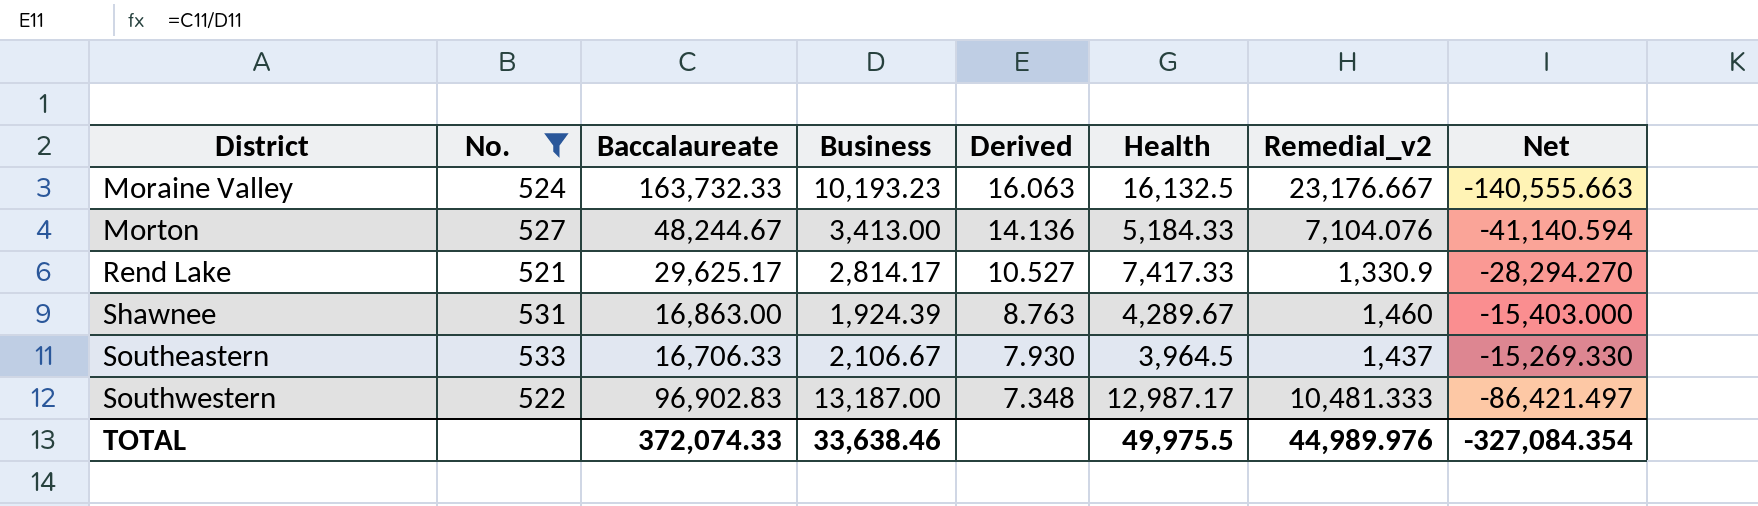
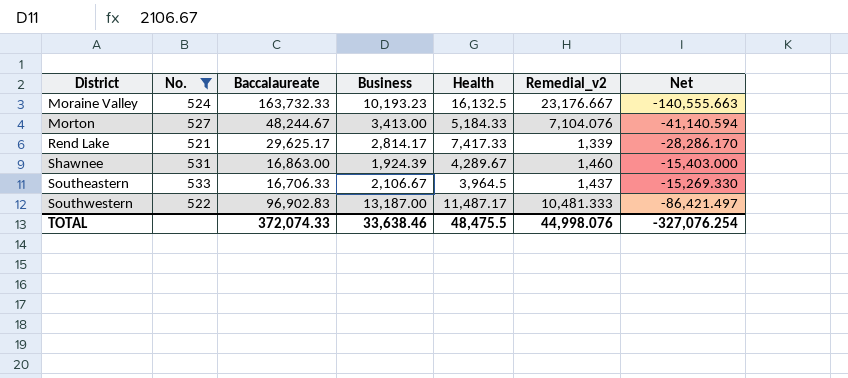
column Derived | formula: [Baccalaureate] / [Business] -> none
Rend Lake | Remedial_v2: 1,330.9 -> 1,339
Rend Lake | Net: -28,294.270 -> -28,286.170
Southwestern | Health: 12,987.17 -> 11,487.17
TOTAL | Health: 49,975.5 -> 48,475.5
TOTAL | Remedial_v2: 44,989.976 -> 44,998.076
TOTAL | Net: -327,084.354 -> -327,076.254

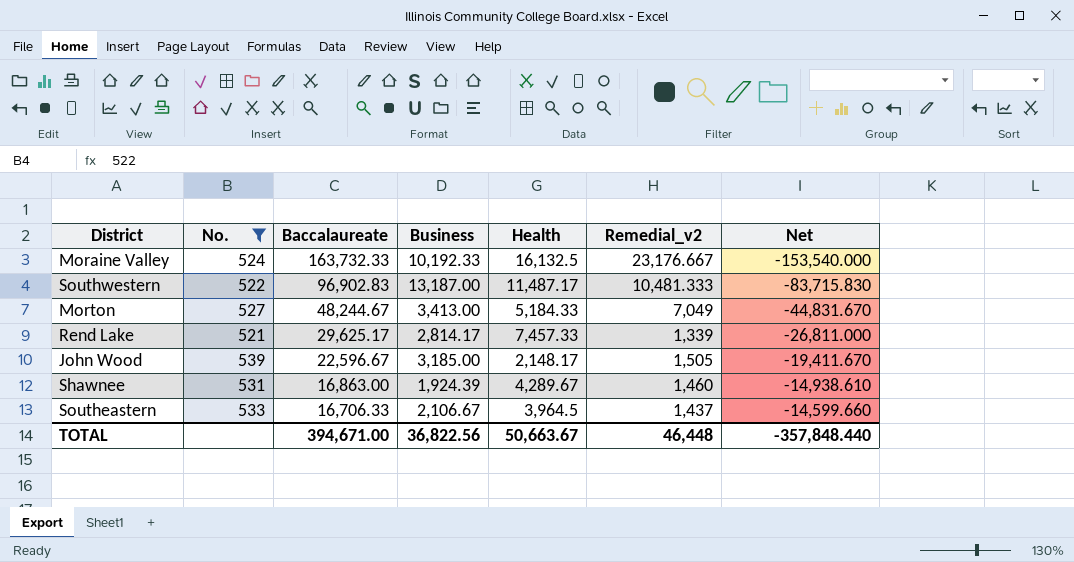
row order: District ascending -> Baccalaureate descending
column Net | formula: [Remedial_v2] - [Baccalaureate] -> [Business] - [Baccalaureate]
Moraine Valley | Business: 10,193.23 -> 10,192.33
Morton | Remedial_v2: 7,104.076 -> 7,049
Rend Lake | Health: 7,417.33 -> 7,457.33
row John Wood: none -> 539 | 22,596.67 | 3,185.00 | 2,148.17 | 1,505 | -19,411.670
TOTAL | Baccalaureate: 372,074.33 -> 394,671.00
TOTAL | Business: 33,638.46 -> 36,822.56
TOTAL | Health: 48,475.5 -> 50,663.67
TOTAL | Remedial_v2: 44,998.076 -> 46,448
TOTAL | Net: -327,076.254 -> -357,848.440

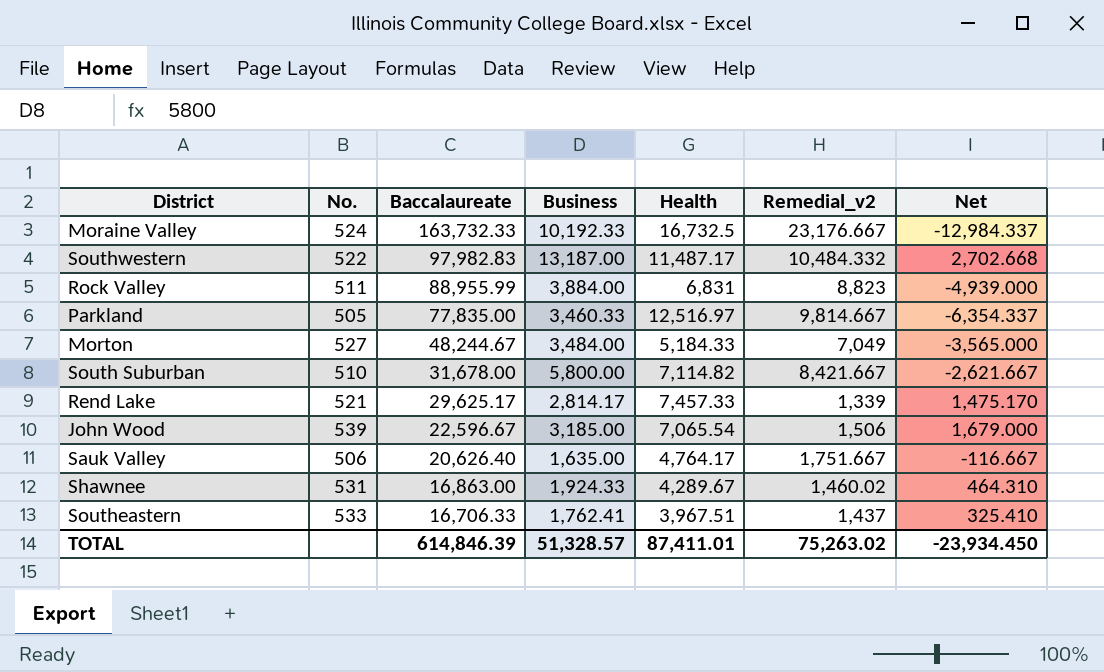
filter: No. >= 521 -> none
column Net | formula: [Business] - [Baccalaureate] -> [Business] - [Remedial_v2]
Moraine Valley | Health: 16,132.5 -> 16,732.5
Southwestern | Baccalaureate: 96,902.83 -> 97,982.83
Southwestern | Remedial_v2: 10,481.333 -> 10,484.332
Morton | Business: 3,413.00 -> 3,484.00
John Wood | Health: 2,148.17 -> 7,065.54
John Wood | Remedial_v2: 1,505 -> 1,506
Shawnee | Business: 1,924.39 -> 1,924.33
Shawnee | Remedial_v2: 1,460 -> 1,460.02
Southeastern | Business: 2,106.67 -> 1,762.41
Southeastern | Health: 3,964.5 -> 3,967.51
TOTAL | Baccalaureate: 394,671.00 -> 614,846.39
TOTAL | Business: 36,822.56 -> 51,328.57
TOTAL | Health: 50,663.67 -> 87,411.01
TOTAL | Remedial_v2: 46,448 -> 75,263.02
TOTAL | Net: -357,848.440 -> -23,934.450

